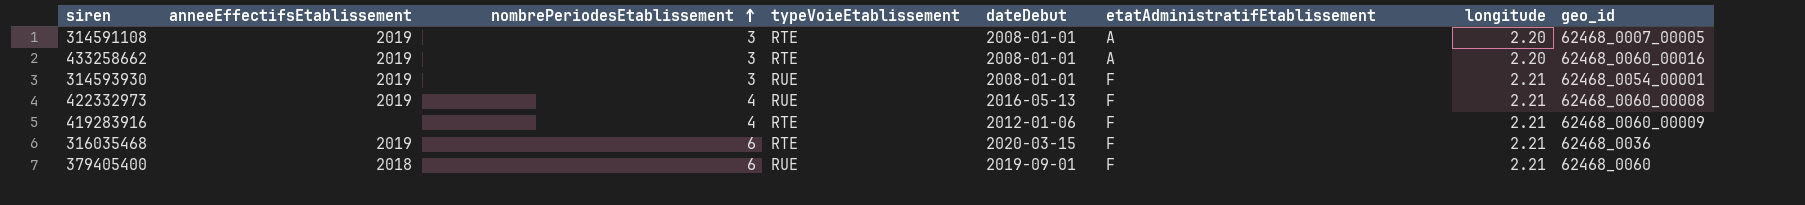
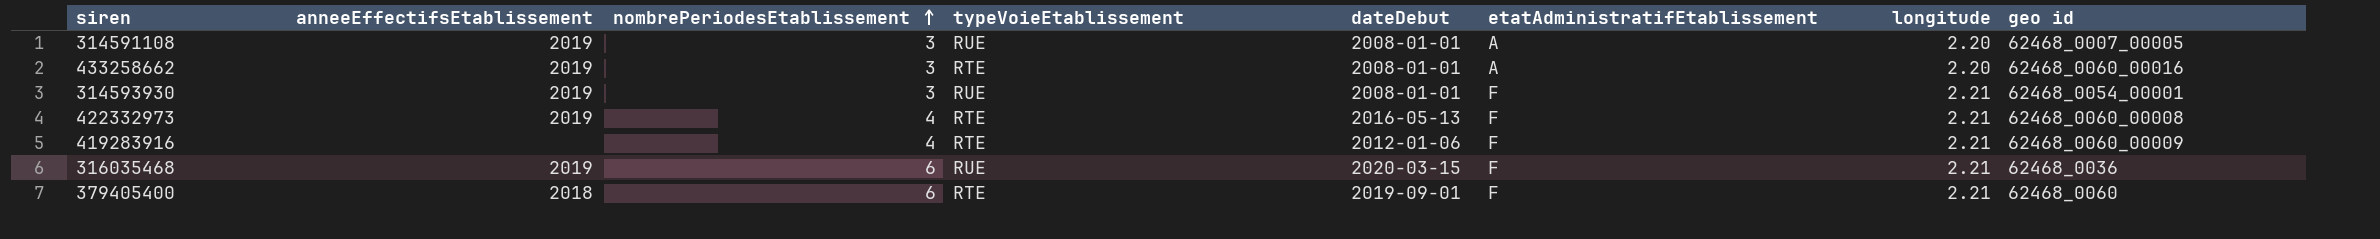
column name: geo_id -> geo id
314591108 | typeVoieEtablissement: RTE -> RUE
422332973 | typeVoieEtablissement: RUE -> RTE
316035468 | typeVoieEtablissement: RTE -> RUE
379405400 | typeVoieEtablissement: RUE -> RTE

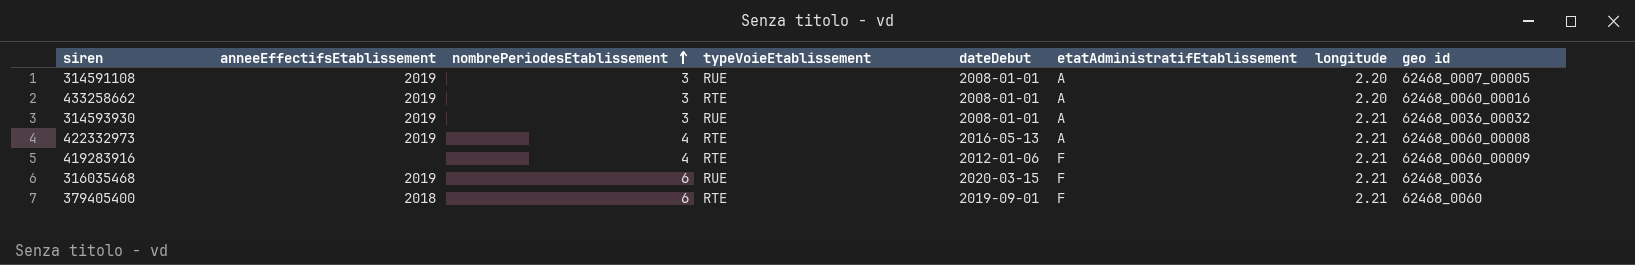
314593930 | etatAdministratifEtablissement: F -> A
314593930 | geo id: 62468_0054_00001 -> 62468_0036_00032
422332973 | etatAdministratifEtablissement: F -> A

